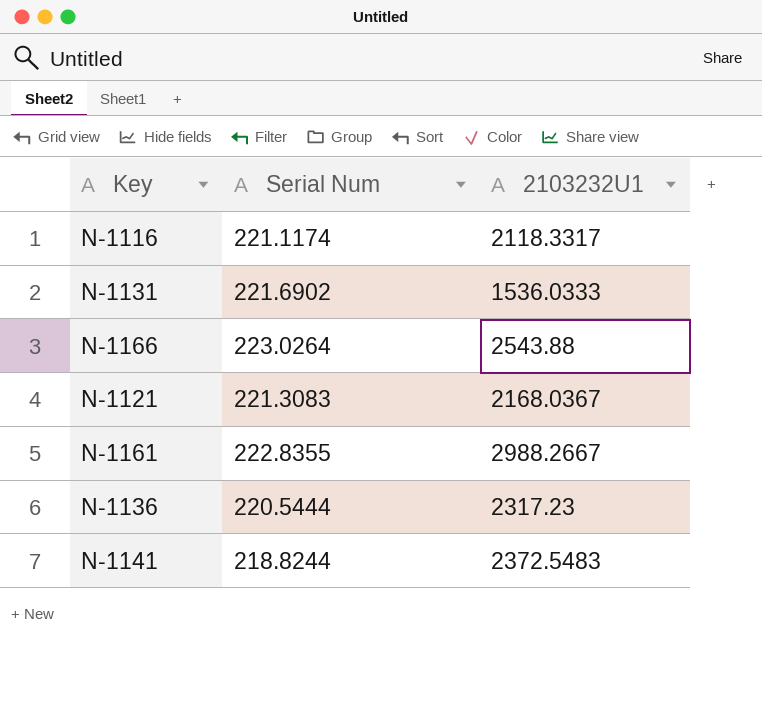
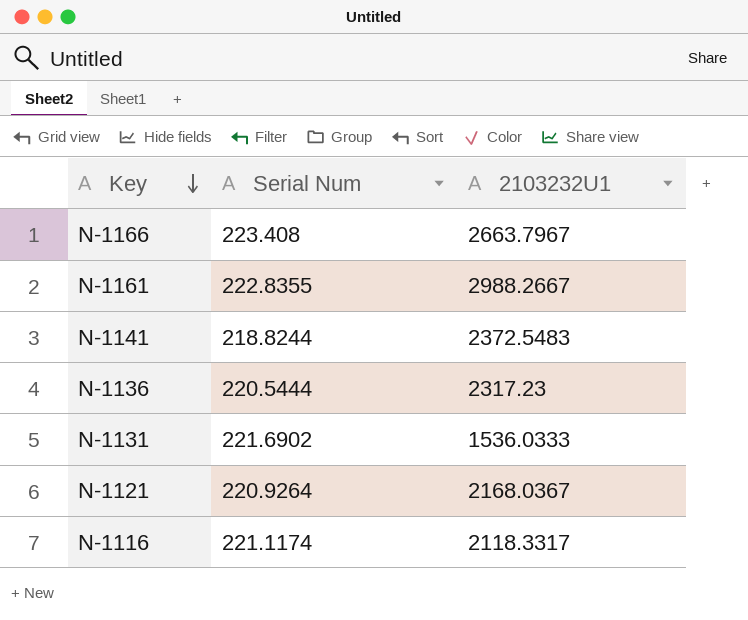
row order: none -> Key descending
N-1166 | Serial Num: 223.0264 -> 223.408
N-1166 | 2103232U1: 2543.88 -> 2663.7967
N-1121 | Serial Num: 221.3083 -> 220.9264

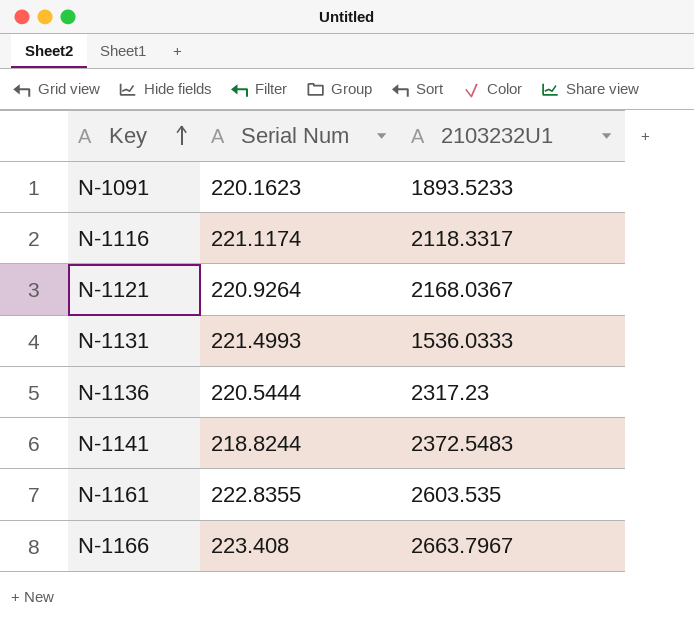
row order: Key descending -> Key ascending
row N-1091: none -> 220.1623 | 1893.5233
N-1131 | Serial Num: 221.6902 -> 221.4993
N-1161 | 2103232U1: 2988.2667 -> 2603.535

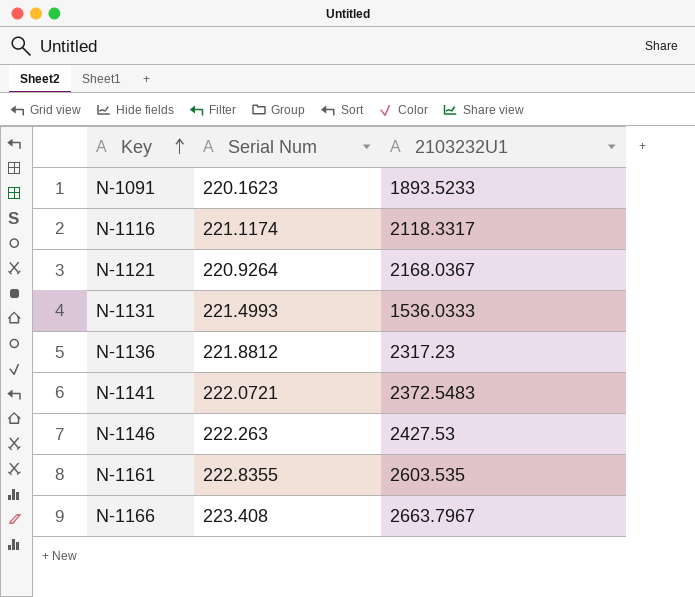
N-1136 | Serial Num: 220.5444 -> 221.8812
N-1141 | Serial Num: 218.8244 -> 222.0721
row N-1146: none -> 222.263 | 2427.53

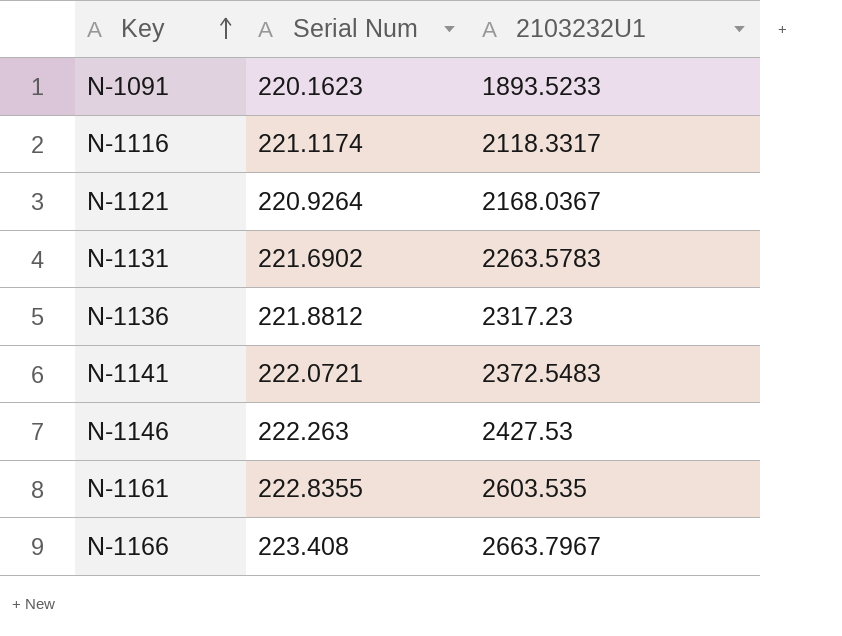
N-1131 | Serial Num: 221.4993 -> 221.6902
N-1131 | 2103232U1: 1536.0333 -> 2263.5783

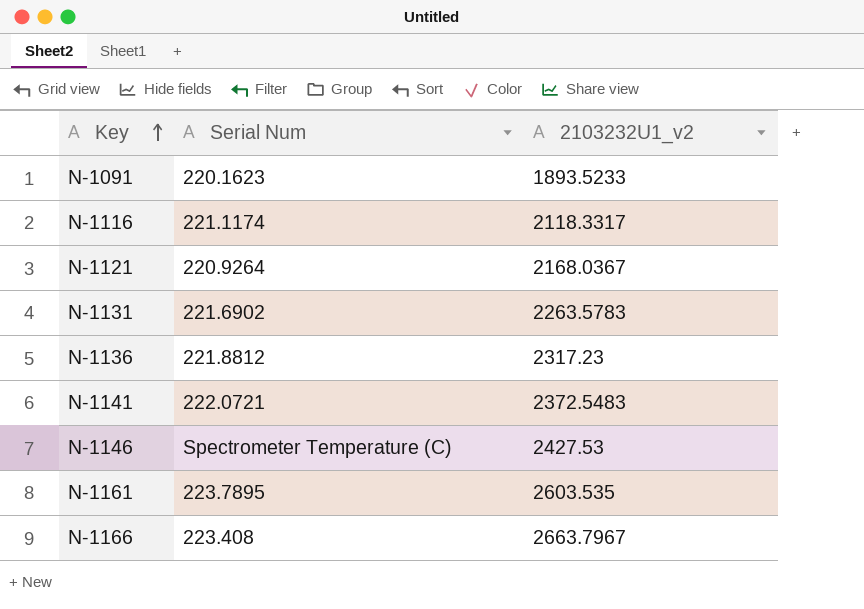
column name: 2103232U1 -> 2103232U1_v2
N-1146 | Serial Num: 222.263 -> Spectrometer Temperature (C)
N-1161 | Serial Num: 222.8355 -> 223.7895

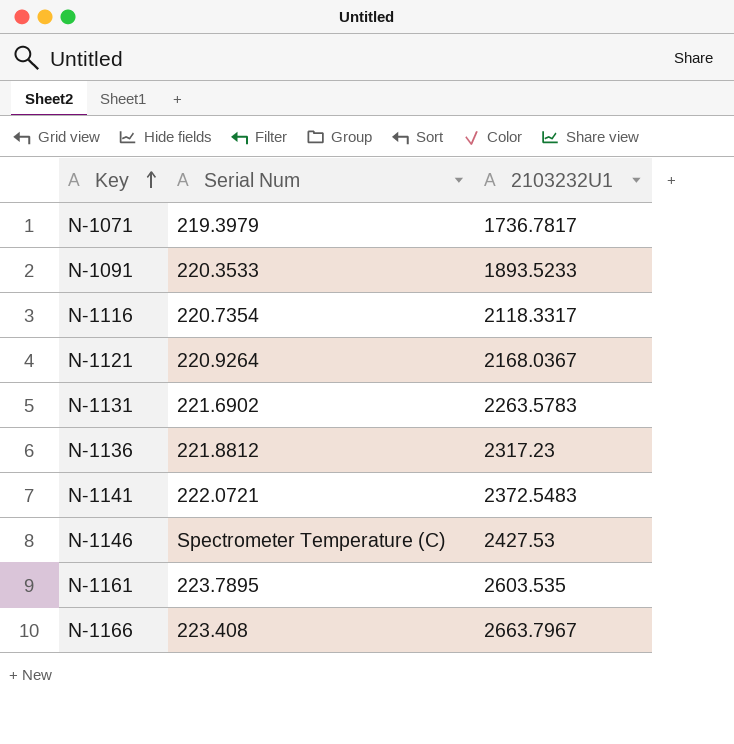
column name: 2103232U1_v2 -> 2103232U1
row N-1071: none -> 219.3979 | 1736.7817
N-1091 | Serial Num: 220.1623 -> 220.3533
N-1116 | Serial Num: 221.1174 -> 220.7354

